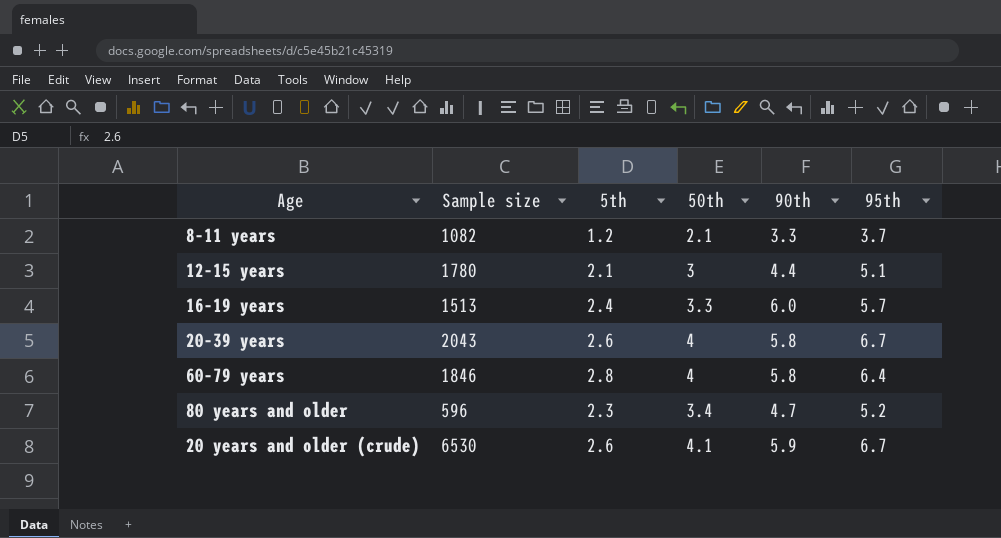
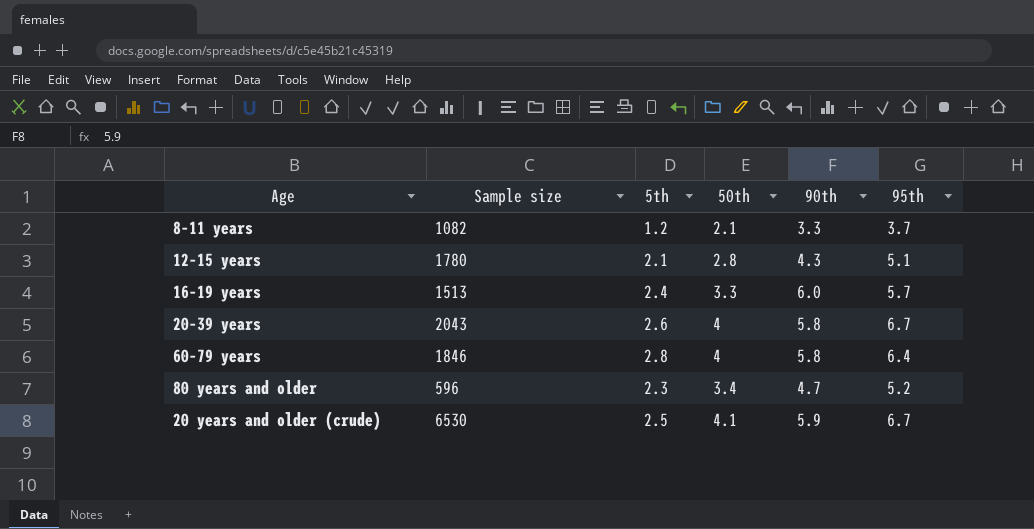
12–15 years | 50th: 3 -> 2.8
12–15 years | 90th: 4.4 -> 4.3
20 years and older (crude) | 5th: 2.6 -> 2.5

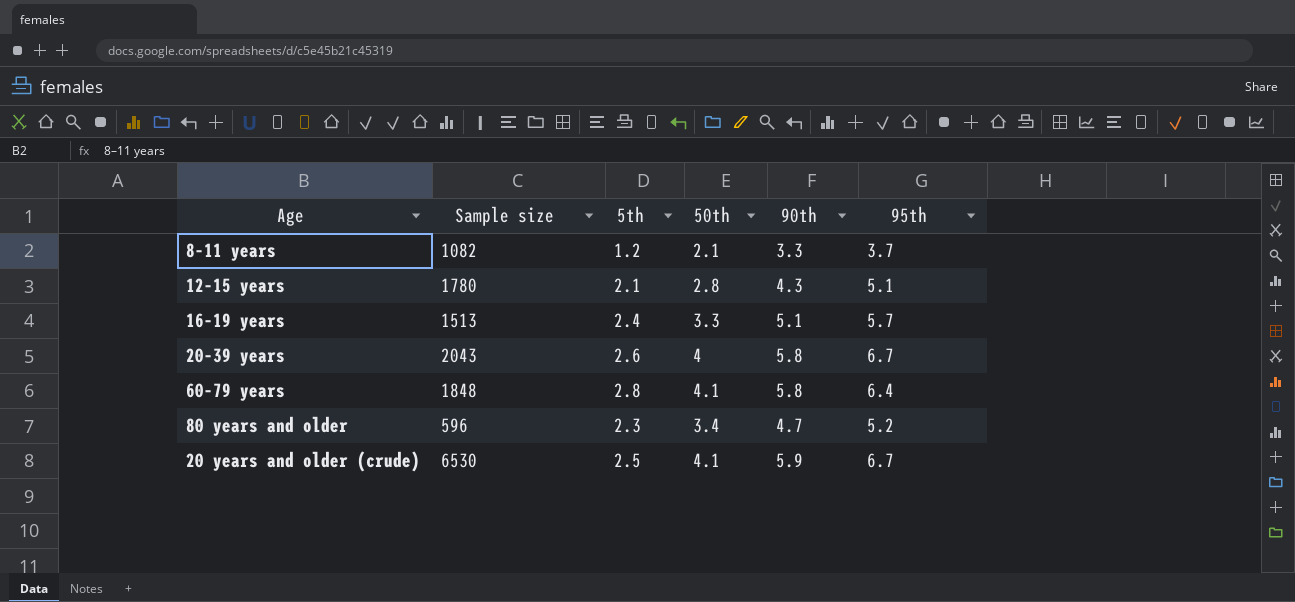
16–19 years | 90th: 6.0 -> 5.1
60–79 years | Sample size: 1846 -> 1848
60–79 years | 50th: 4 -> 4.1

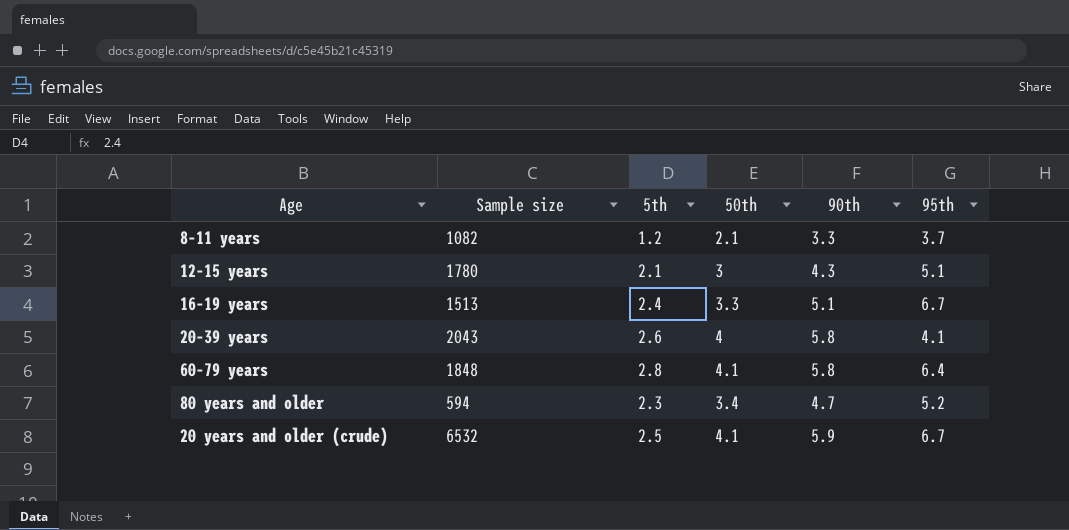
12–15 years | 50th: 2.8 -> 3
16–19 years | 95th: 5.7 -> 6.7
20–39 years | 95th: 6.7 -> 4.1
80 years and older | Sample size: 596 -> 594
20 years and older (crude) | Sample size: 6530 -> 6532

